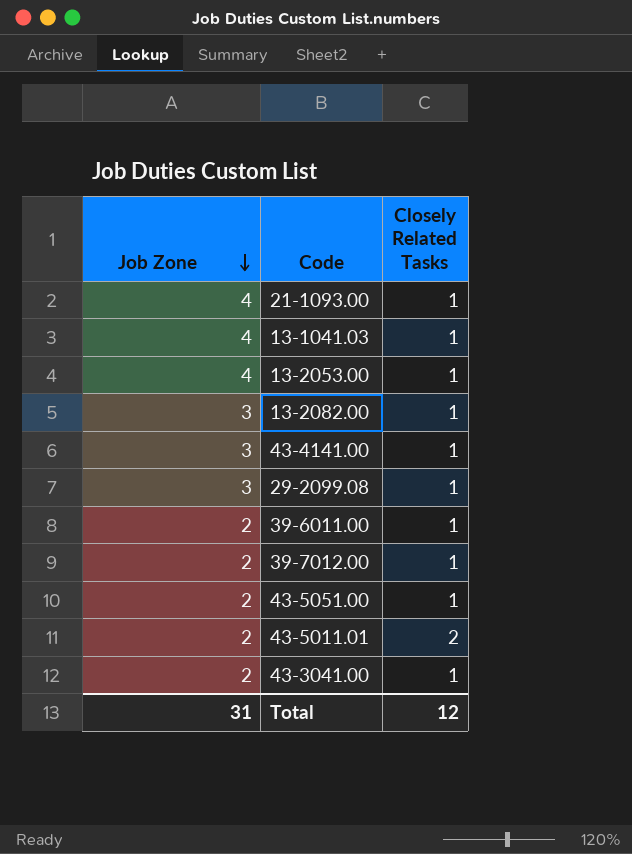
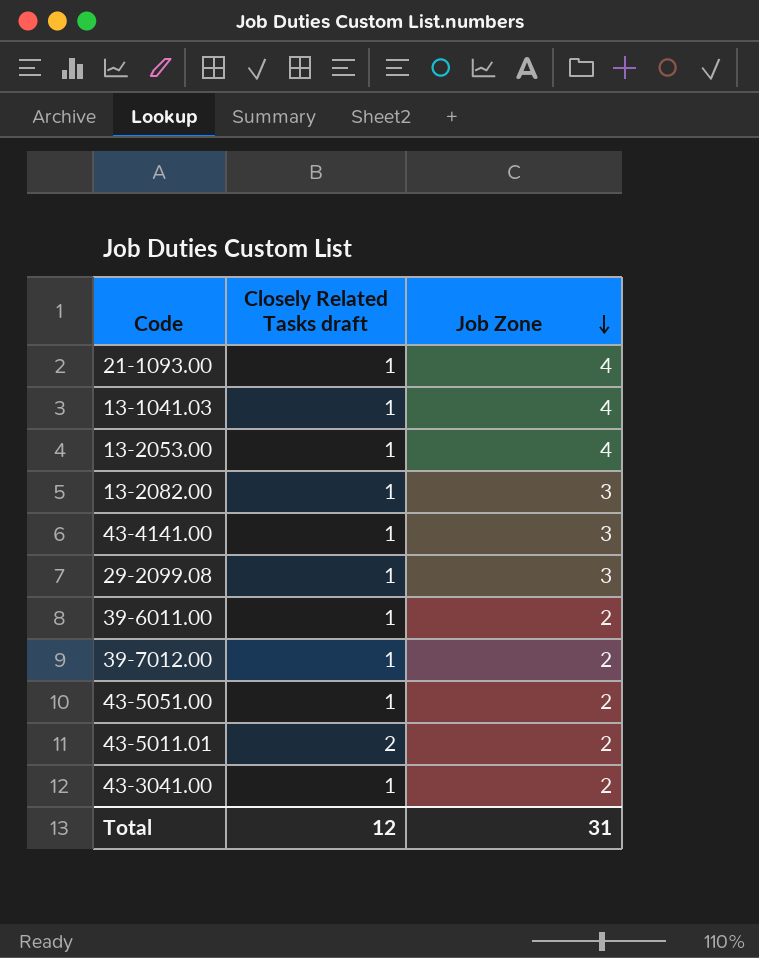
column name: Closely Related Tasks -> Closely Related Tasks draft
column Job Zone | position: 1 -> 3

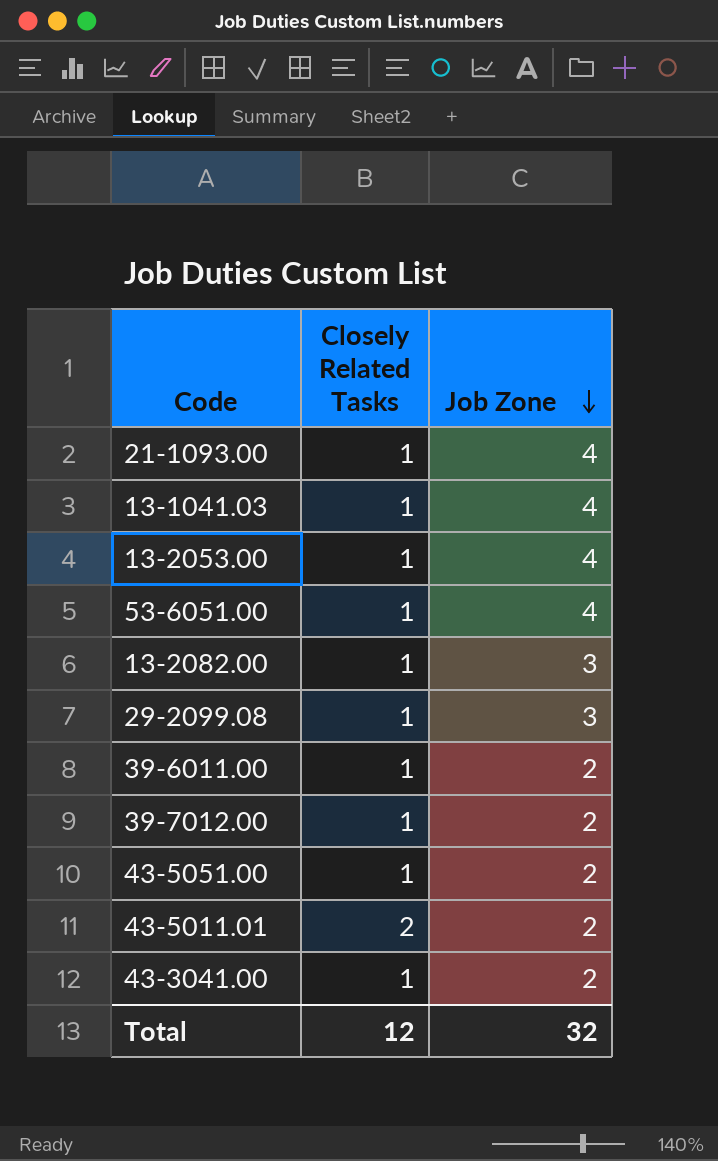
column name: Closely Related Tasks draft -> Closely Related Tasks
row 43-4141.00: 1 | 3 -> none
row 53-6051.00: none -> 1 | 4
Total | Job Zone: 31 -> 32

